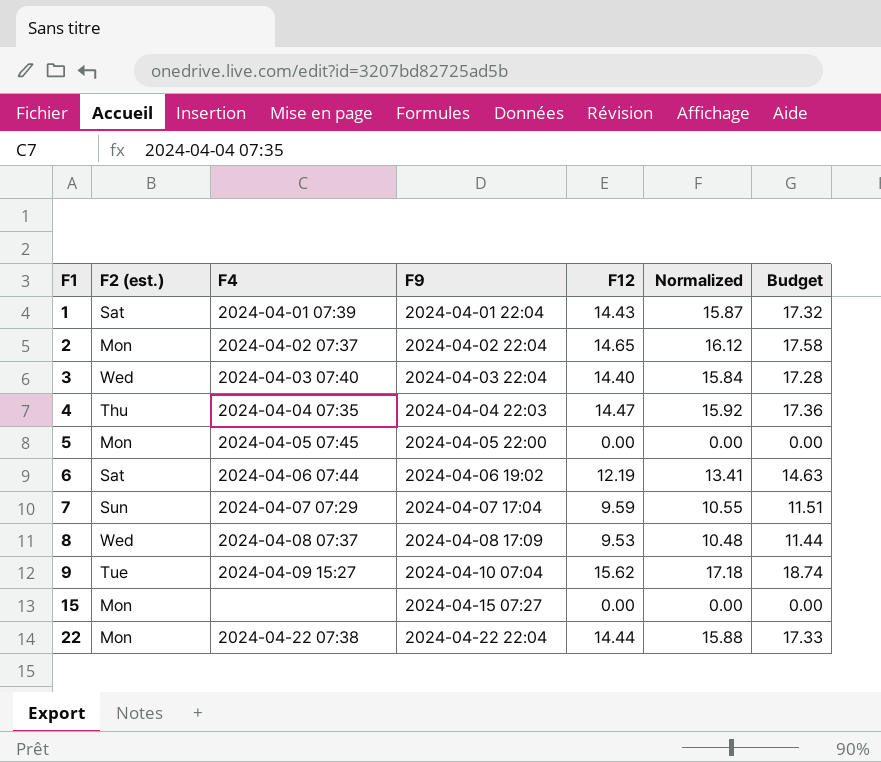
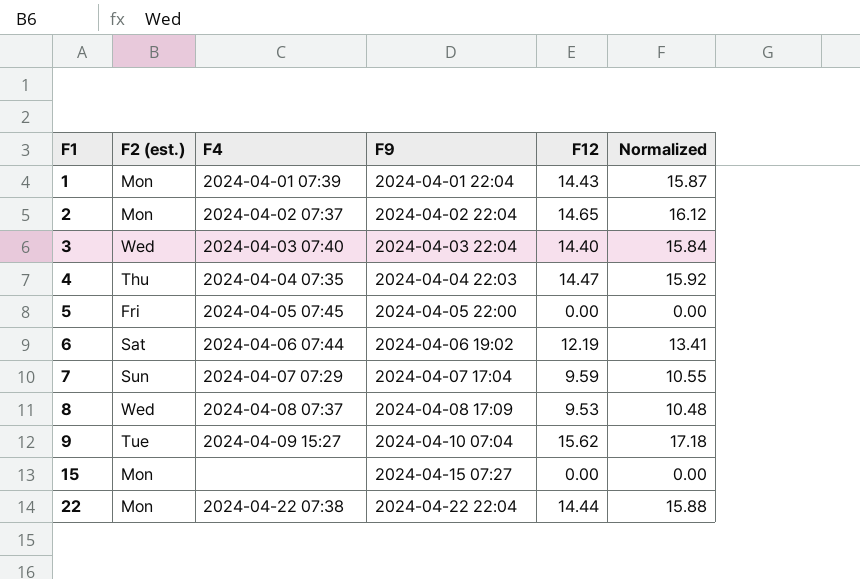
column Budget | formula: [F12] * 1.2 -> none
1 | F2 (est.): Sat -> Mon
5 | F2 (est.): Mon -> Fri

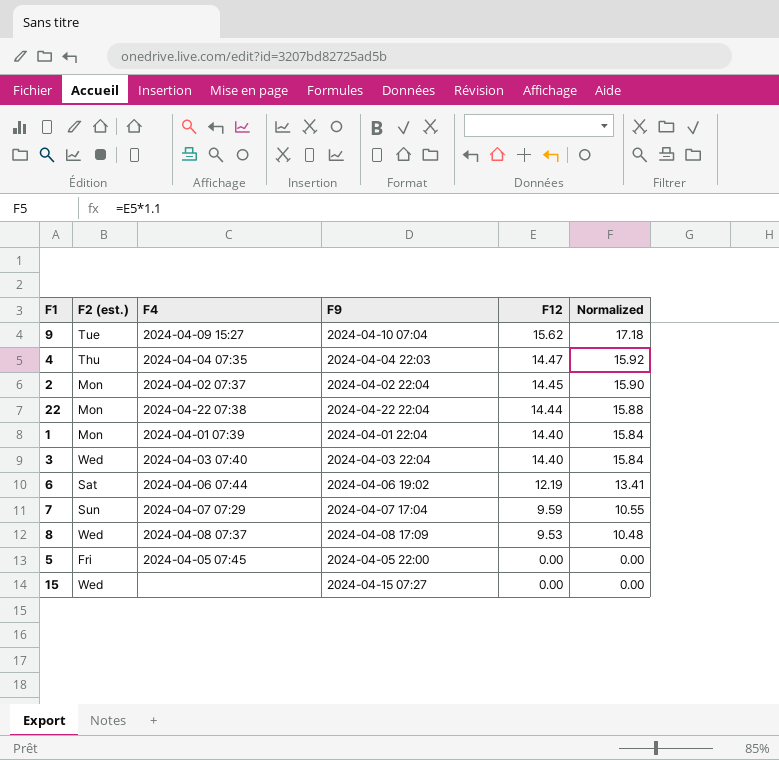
row order: F1 ascending -> F12 descending
2 | F12: 14.65 -> 14.45
2 | Normalized: 16.12 -> 15.90
1 | F12: 14.43 -> 14.40
1 | Normalized: 15.87 -> 15.84
15 | F2 (est.): Mon -> Wed

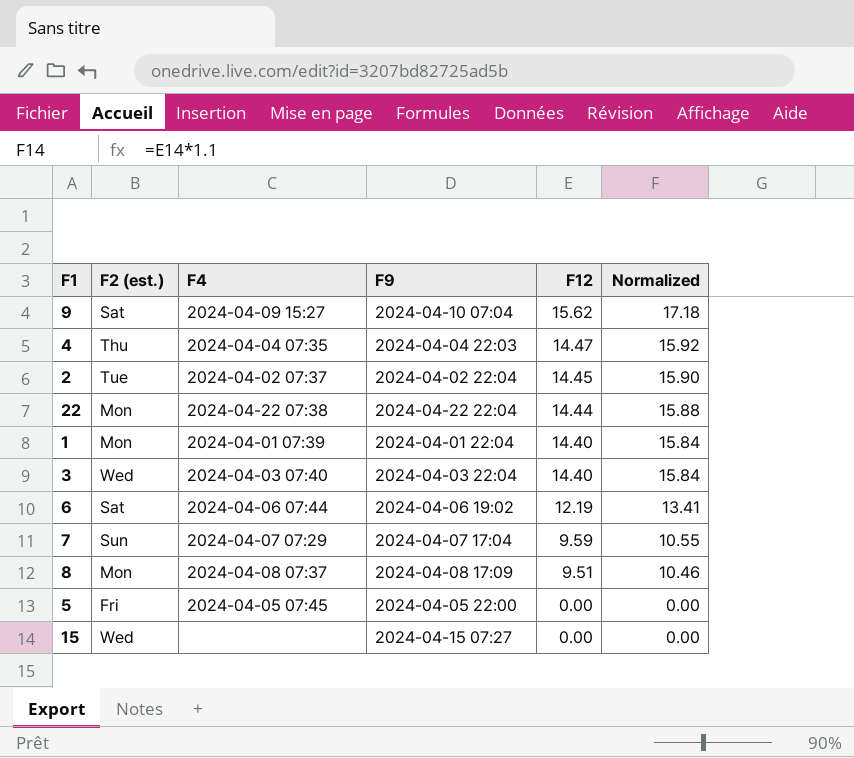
9 | F2 (est.): Tue -> Sat
2 | F2 (est.): Mon -> Tue
8 | F2 (est.): Wed -> Mon
8 | F12: 9.53 -> 9.51
8 | Normalized: 10.48 -> 10.46

